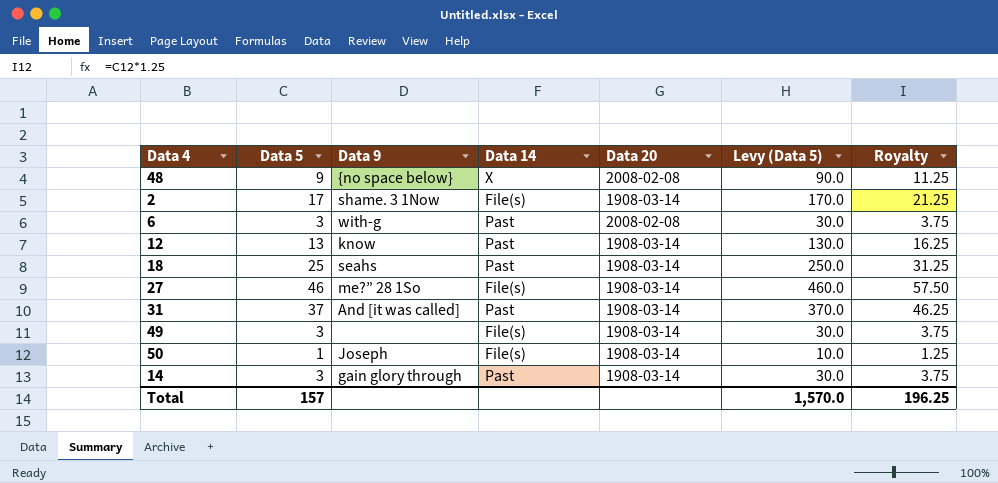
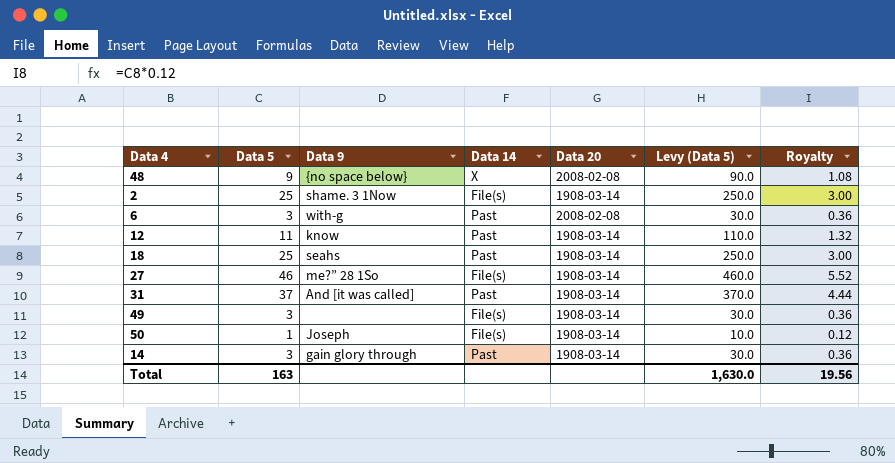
column Royalty | formula: [Data 5] * 1.25 -> [Data 5] * 0.12
2 | Data 5: 17 -> 25
2 | Levy (Data 5): 170.0 -> 250.0
12 | Data 5: 13 -> 11
12 | Levy (Data 5): 130.0 -> 110.0
Total | Data 5: 157 -> 163
Total | Levy (Data 5): 1,570.0 -> 1,630.0
Total | Royalty: 196.25 -> 19.56

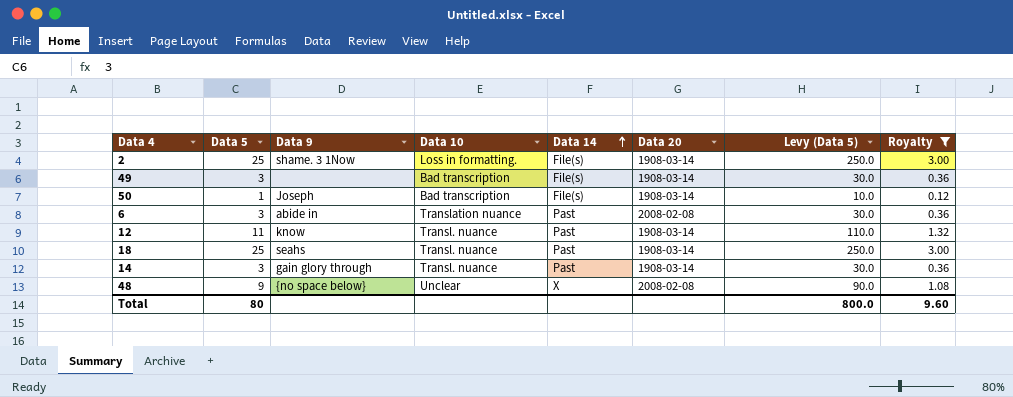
filter: none -> Royalty <= 3.00
row order: none -> Data 14 ascending
column Data 10 | position: none -> 4
6 | Data 9: with-g -> abide in
Total | Data 5: 163 -> 80
Total | Levy (Data 5): 1,630.0 -> 800.0
Total | Royalty: 19.56 -> 9.60

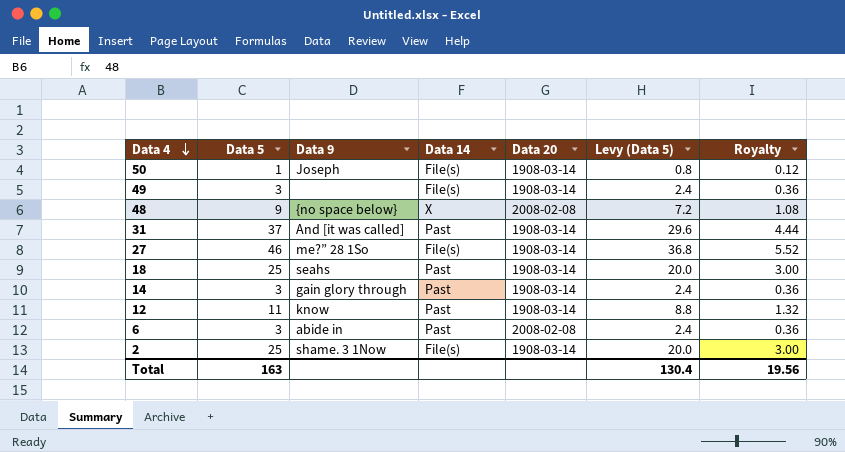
filter: Royalty <= 3.00 -> none
row order: Data 14 ascending -> Data 4 descending
column Data 10 | position: 4 -> none
column Levy (Data 5) | formula: [Data 5] * 10 -> [Data 5] * 0.8
Total | Data 5: 80 -> 163
Total | Levy (Data 5): 800.0 -> 130.4
Total | Royalty: 9.60 -> 19.56

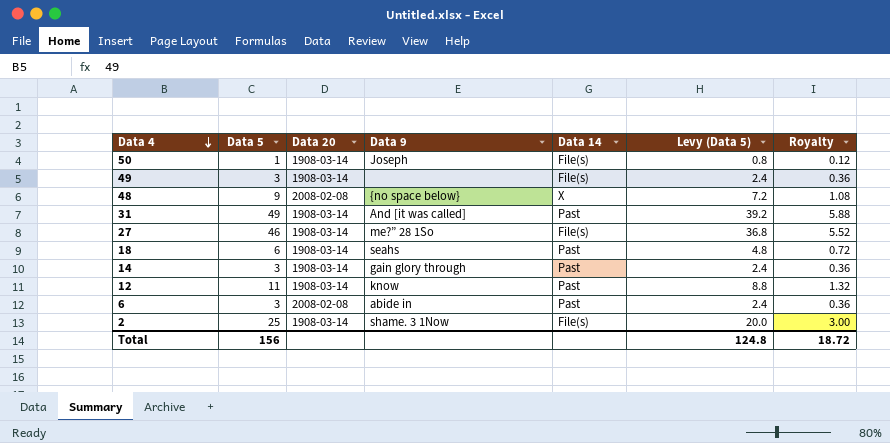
column Data 20 | position: 5 -> 3
31 | Data 5: 37 -> 49
31 | Levy (Data 5): 29.6 -> 39.2
31 | Royalty: 4.44 -> 5.88
18 | Data 5: 25 -> 6
18 | Levy (Data 5): 20.0 -> 4.8
18 | Royalty: 3.00 -> 0.72
Total | Data 5: 163 -> 156
Total | Levy (Data 5): 130.4 -> 124.8
Total | Royalty: 19.56 -> 18.72

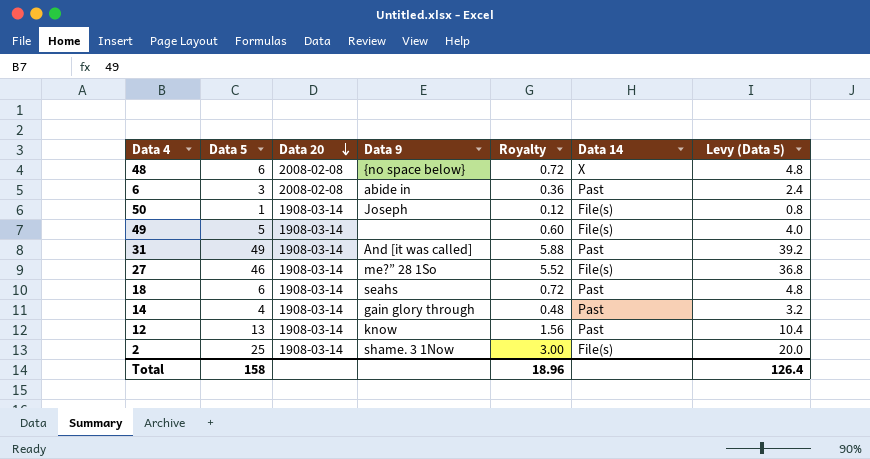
row order: Data 4 descending -> Data 20 descending
column Royalty | position: 7 -> 5
48 | Data 5: 9 -> 6
48 | Royalty: 1.08 -> 0.72
48 | Levy (Data 5): 7.2 -> 4.8
49 | Data 5: 3 -> 5
49 | Royalty: 0.36 -> 0.60
49 | Levy (Data 5): 2.4 -> 4.0
14 | Data 5: 3 -> 4
14 | Royalty: 0.36 -> 0.48
14 | Levy (Data 5): 2.4 -> 3.2
12 | Data 5: 11 -> 13
12 | Royalty: 1.32 -> 1.56
12 | Levy (Data 5): 8.8 -> 10.4
Total | Data 5: 156 -> 158
Total | Royalty: 18.72 -> 18.96
Total | Levy (Data 5): 124.8 -> 126.4

